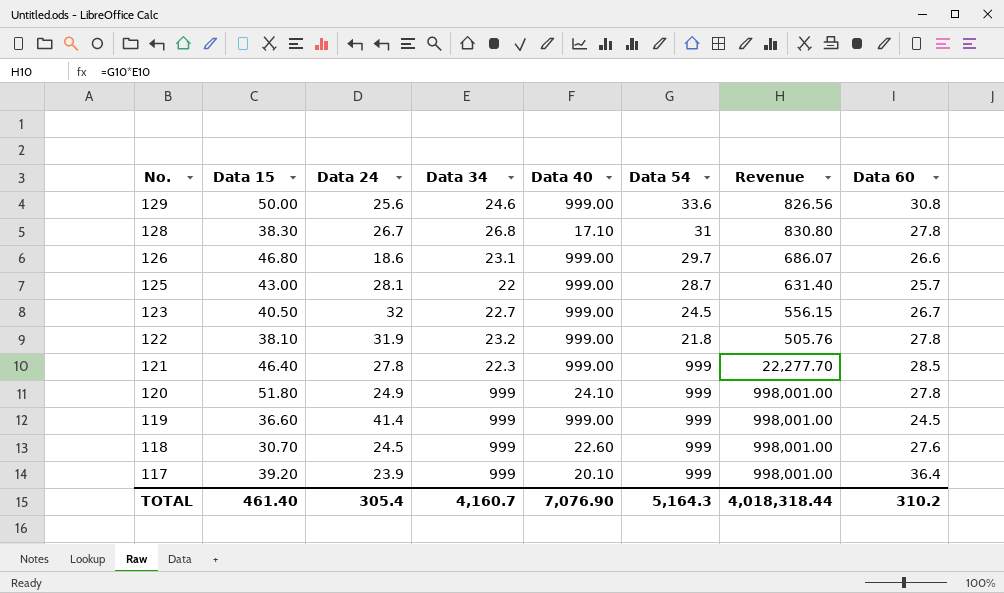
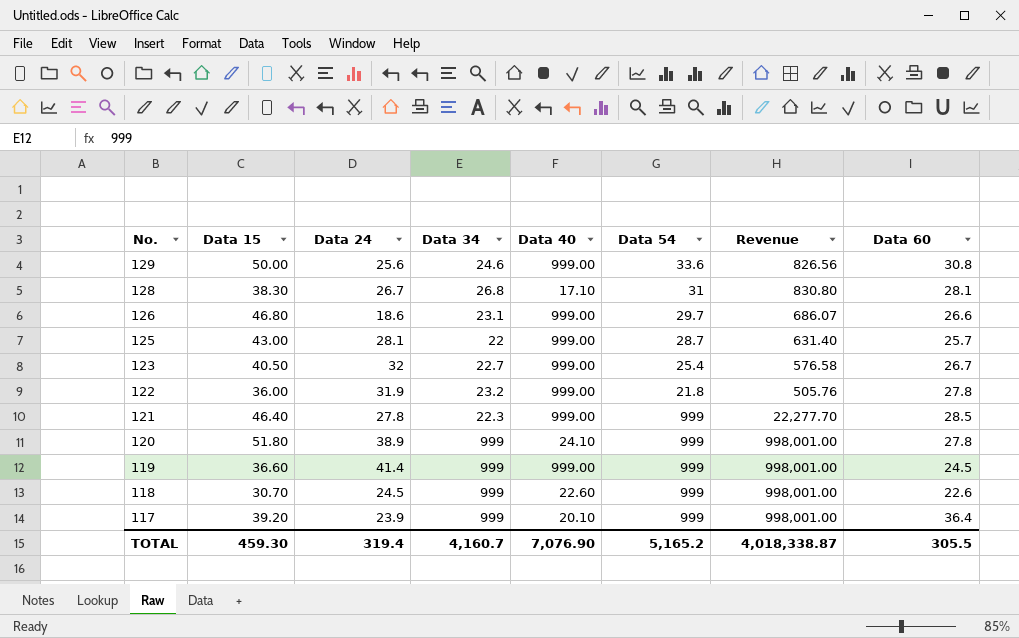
128 | Data 60: 27.8 -> 28.1
123 | Data 54: 24.5 -> 25.4
123 | Revenue: 556.15 -> 576.58
122 | Data 15: 38.10 -> 36.00
120 | Data 24: 24.9 -> 38.9
118 | Data 60: 27.6 -> 22.6
TOTAL | Data 15: 461.40 -> 459.30
TOTAL | Data 24: 305.4 -> 319.4
TOTAL | Data 54: 5,164.3 -> 5,165.2
TOTAL | Revenue: 4,018,318.44 -> 4,018,338.87
TOTAL | Data 60: 310.2 -> 305.5

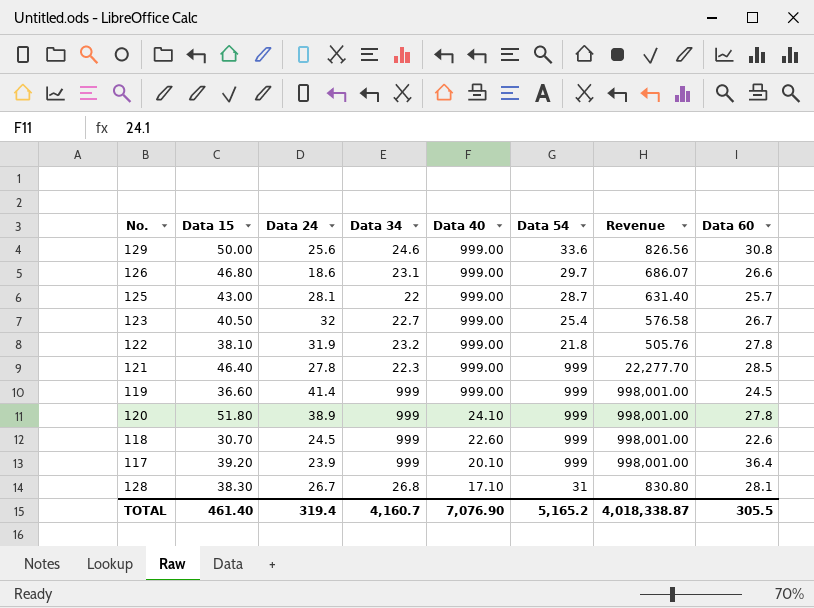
row order: No. descending -> Data 40 descending
122 | Data 15: 36.00 -> 38.10
TOTAL | Data 15: 459.30 -> 461.40

